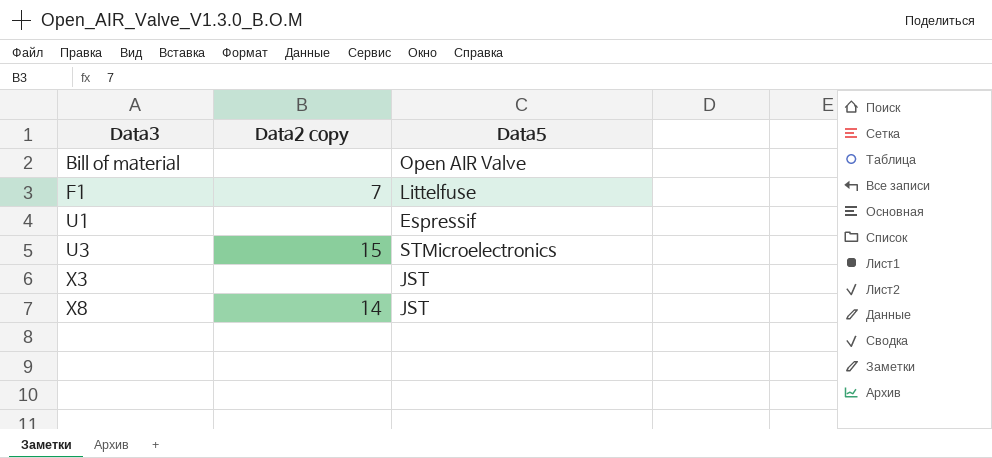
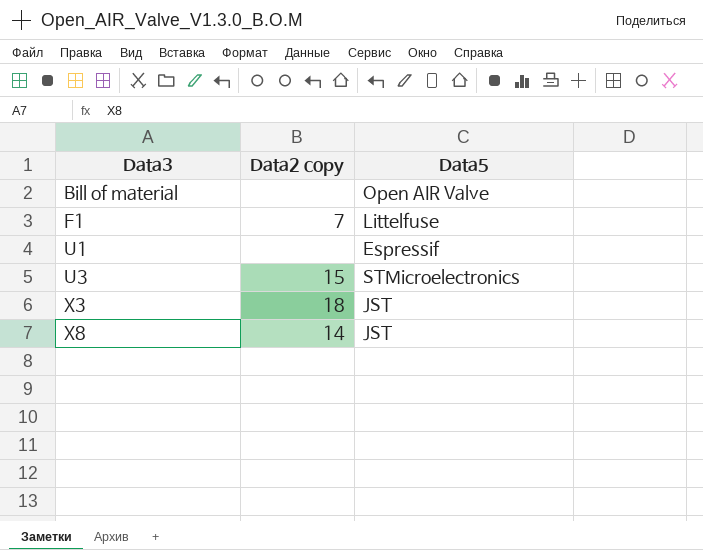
X3 | Data2 copy: none -> 18

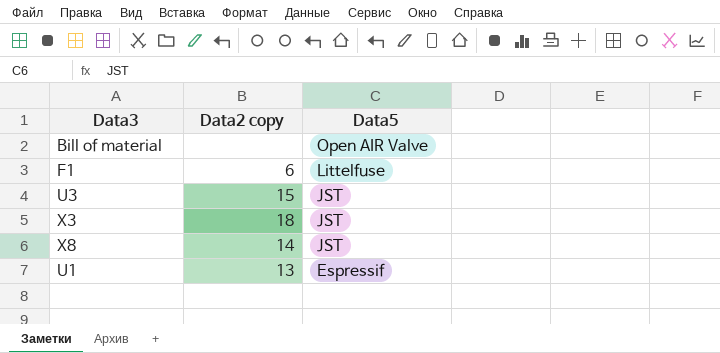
row order: Data3 ascending -> Data5 descending
F1 | Data2 copy: 7 -> 6
U3 | Data5: STMicroelectronics -> JST
U1 | Data2 copy: none -> 13

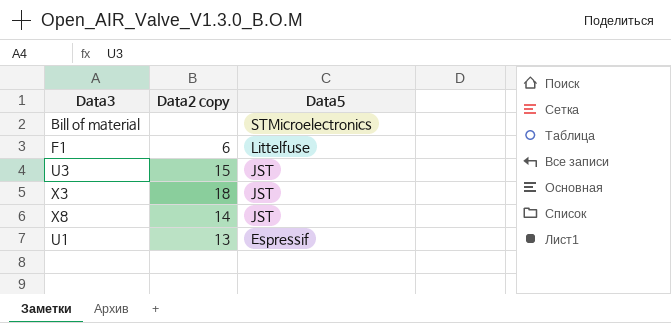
Bill of material | Data5: Open AIR Valve -> STMicroelectronics

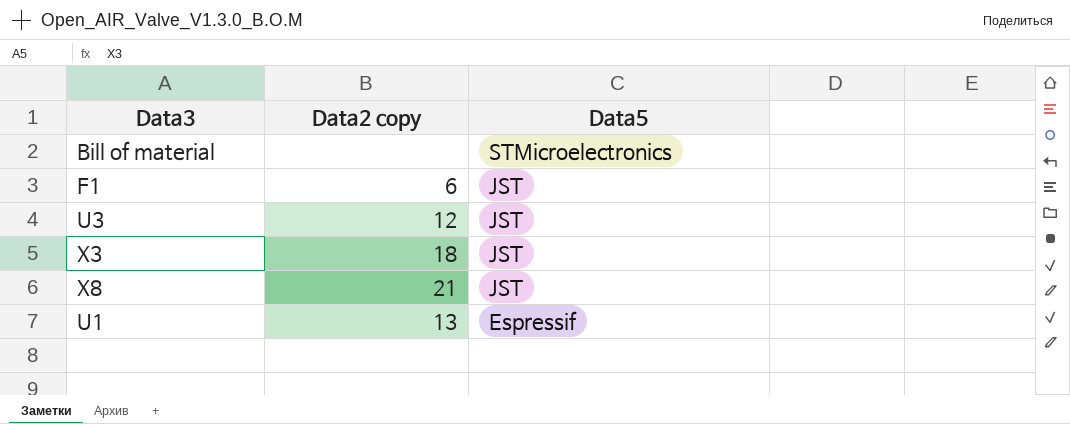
F1 | Data5: Littelfuse -> JST
U3 | Data2 copy: 15 -> 12
X8 | Data2 copy: 14 -> 21

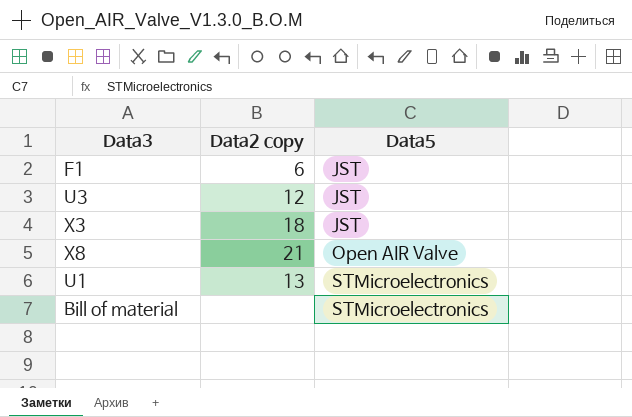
row order: Data5 descending -> Data5 ascending
X8 | Data5: JST -> Open AIR Valve
U1 | Data5: Espressif -> STMicroelectronics

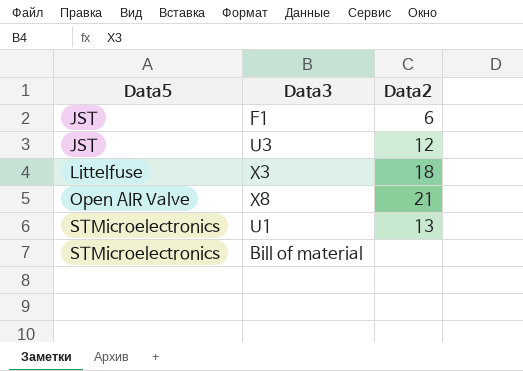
column Data5 | position: 3 -> 1
column name: Data2 copy -> Data2
X3 | Data5: JST -> Littelfuse

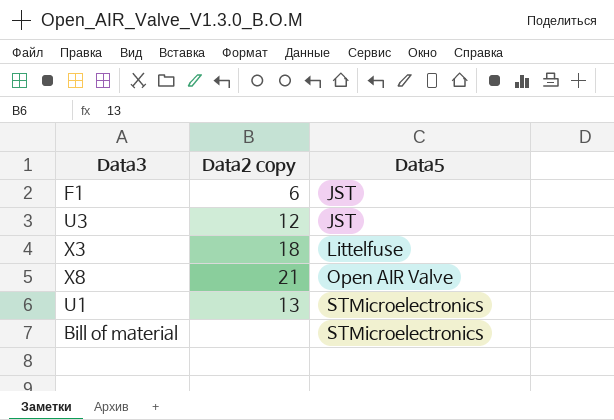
column name: Data2 -> Data2 copy
column Data5 | position: 1 -> 3

